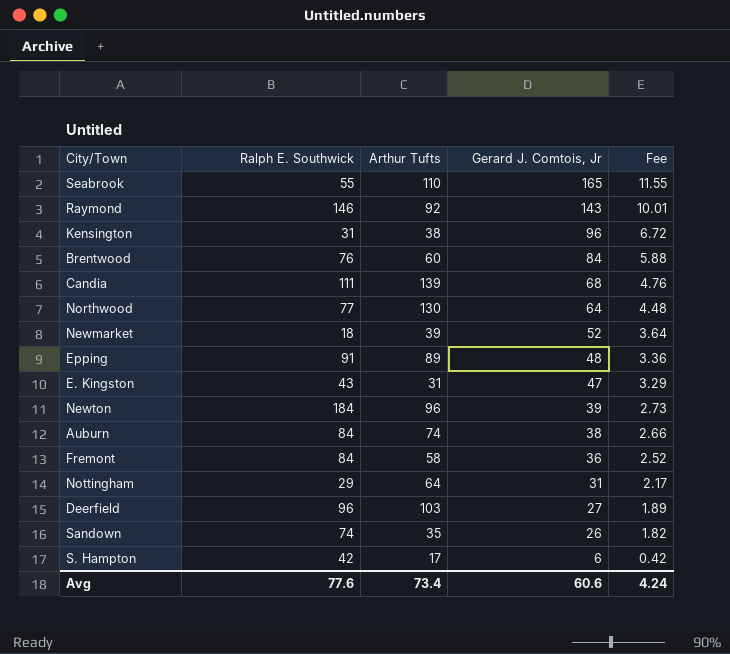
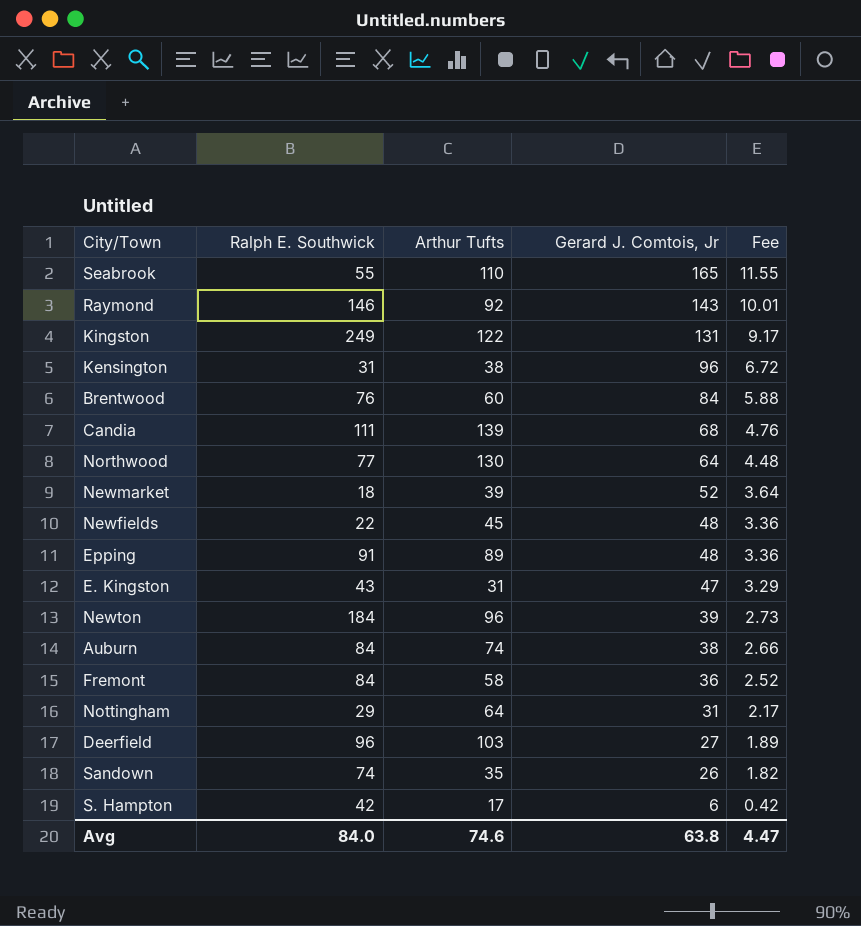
row Kingston: none -> 249 | 122 | 131 | 9.17
row Newfields: none -> 22 | 45 | 48 | 3.36
Avg | Ralph E. Southwick: 77.6 -> 84.0
Avg | Arthur Tufts: 73.4 -> 74.6
Avg | Gerard J. Comtois, Jr: 60.6 -> 63.8
Avg | Fee: 4.24 -> 4.47

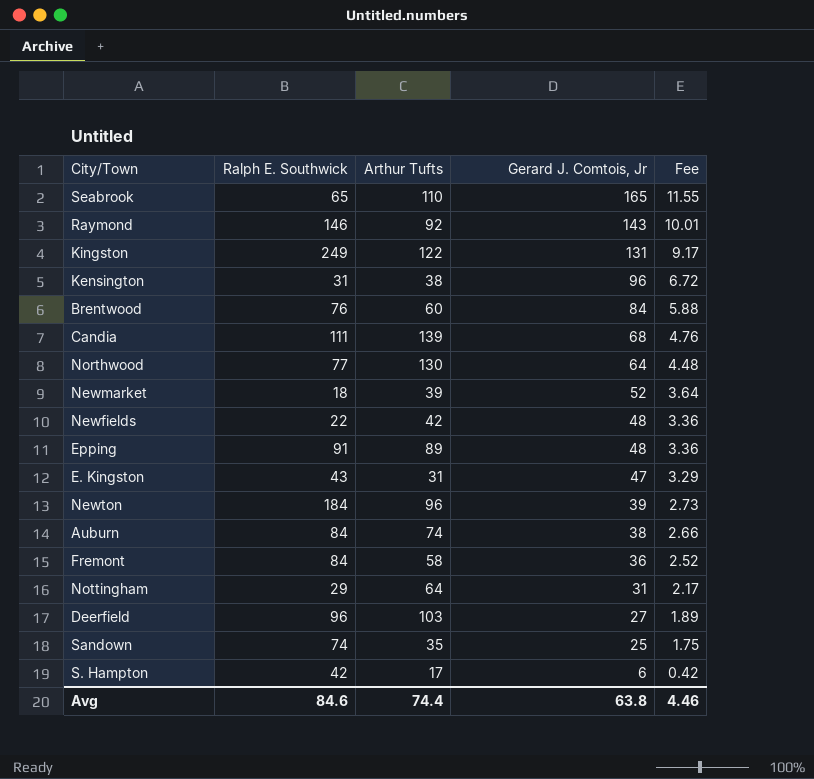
Seabrook | Ralph E. Southwick: 55 -> 65
Newfields | Arthur Tufts: 45 -> 42
Sandown | Gerard J. Comtois, Jr: 26 -> 25
Sandown | Fee: 1.82 -> 1.75
Avg | Ralph E. Southwick: 84.0 -> 84.6
Avg | Arthur Tufts: 74.6 -> 74.4
Avg | Fee: 4.47 -> 4.46

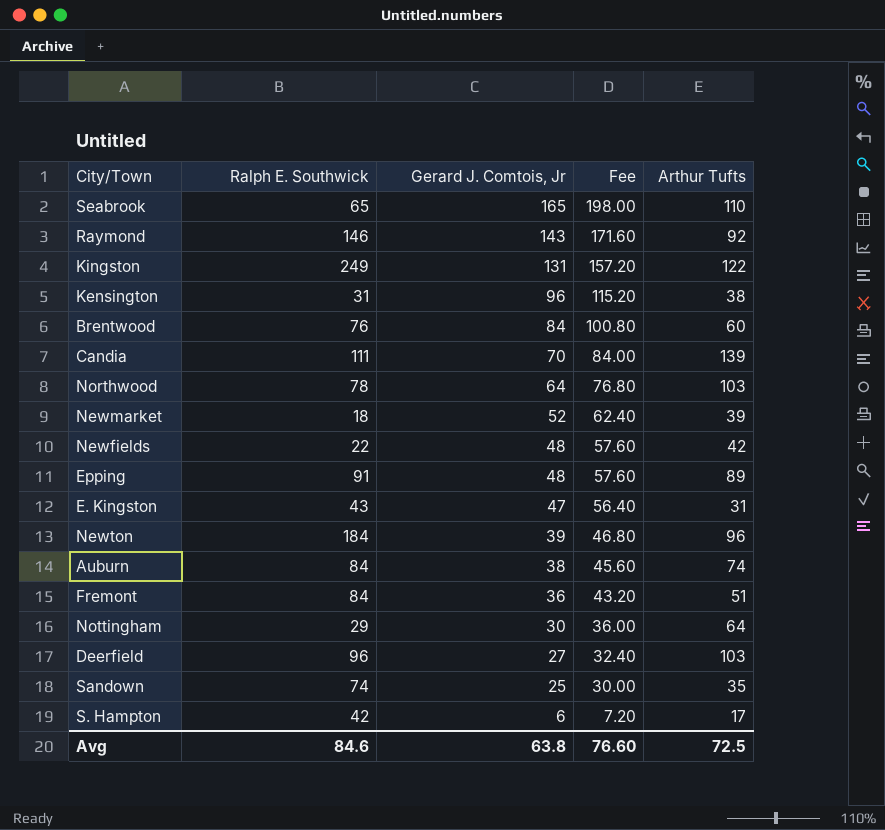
column Fee | formula: [Gerard J. Comtois, Jr] * 0.07 -> [Gerard J. Comtois, Jr] * 1.2
column Arthur Tufts | position: 3 -> 5
Candia | Gerard J. Comtois, Jr: 68 -> 70
Northwood | Ralph E. Southwick: 77 -> 78
Northwood | Arthur Tufts: 130 -> 103
Fremont | Arthur Tufts: 58 -> 51
Nottingham | Gerard J. Comtois, Jr: 31 -> 30
Avg | Fee: 4.46 -> 76.60
Avg | Arthur Tufts: 74.4 -> 72.5

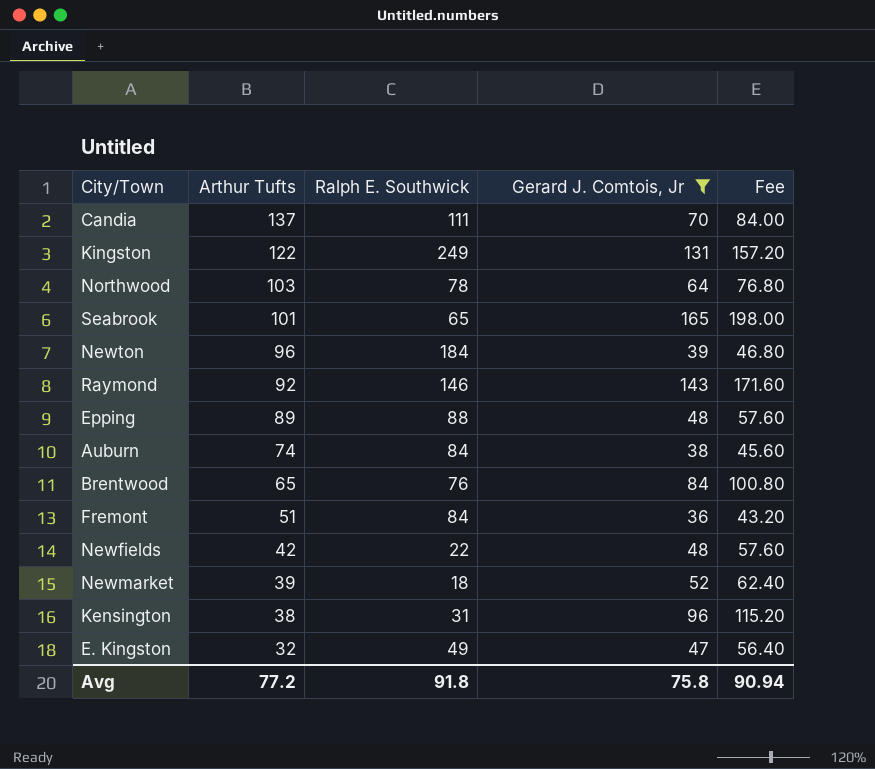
filter: none -> Gerard J. Comtois, Jr >= 36
row order: Gerard J. Comtois, Jr descending -> Arthur Tufts descending
column Arthur Tufts | position: 5 -> 2
Candia | Arthur Tufts: 139 -> 137
Seabrook | Arthur Tufts: 110 -> 101
Epping | Ralph E. Southwick: 91 -> 88
Brentwood | Arthur Tufts: 60 -> 65
E. Kingston | Arthur Tufts: 31 -> 32
E. Kingston | Ralph E. Southwick: 43 -> 49
Avg | Arthur Tufts: 72.5 -> 77.2
Avg | Ralph E. Southwick: 84.6 -> 91.8
Avg | Gerard J. Comtois, Jr: 63.8 -> 75.8
Avg | Fee: 76.60 -> 90.94

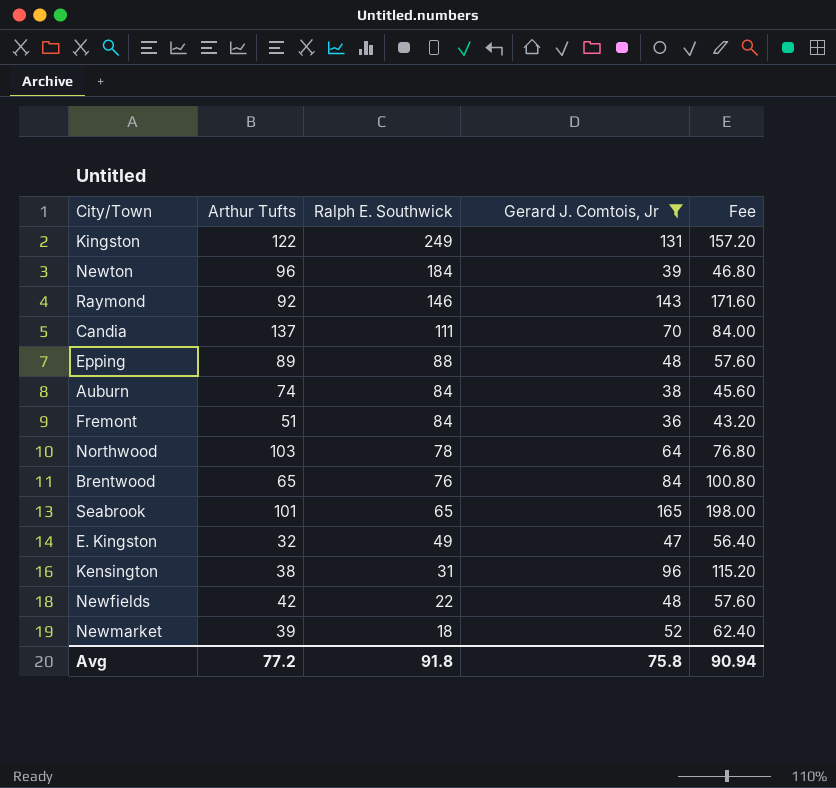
row order: Arthur Tufts descending -> Ralph E. Southwick descending

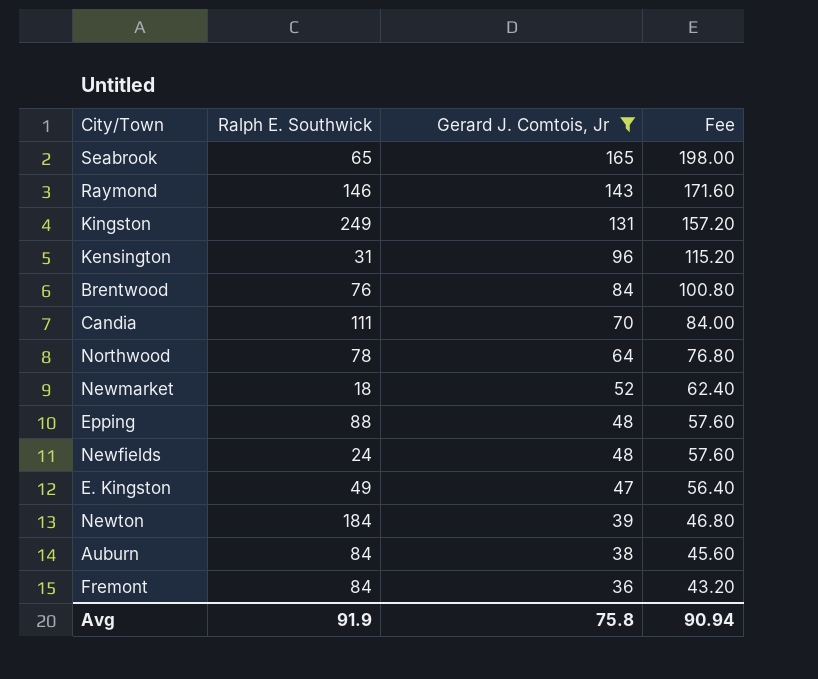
row order: Ralph E. Southwick descending -> Gerard J. Comtois, Jr descending
column Arthur Tufts | position: 2 -> none
Newfields | Ralph E. Southwick: 22 -> 24
Avg | Ralph E. Southwick: 91.8 -> 91.9

